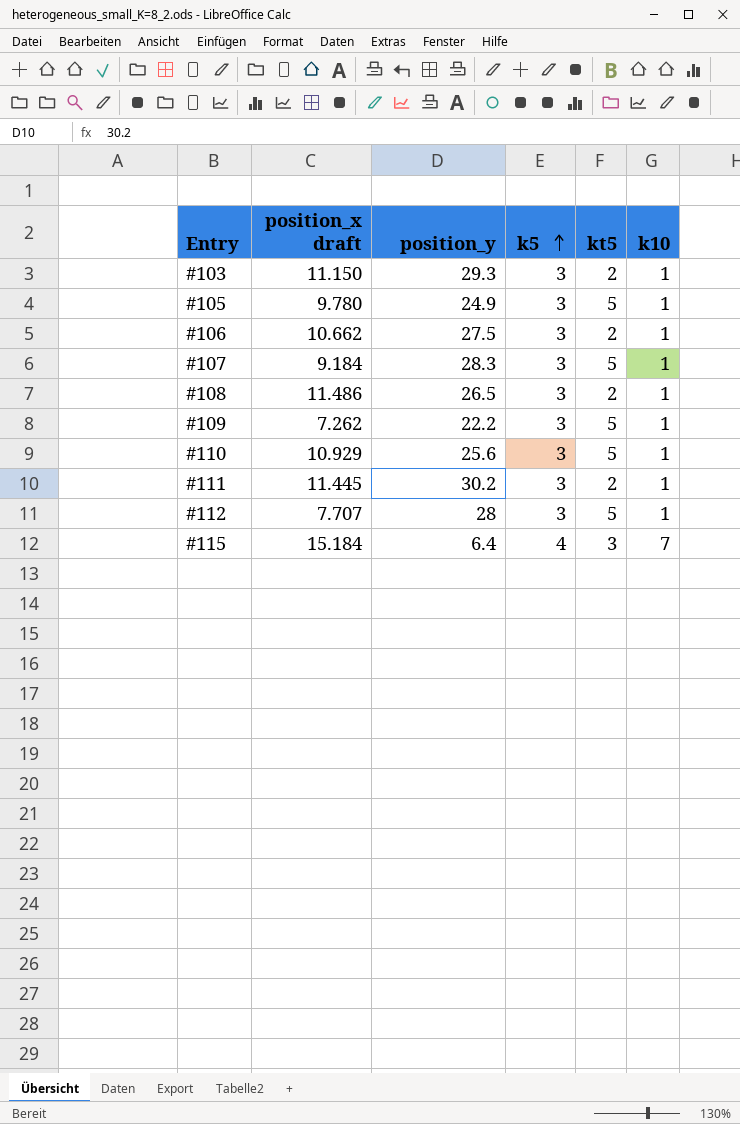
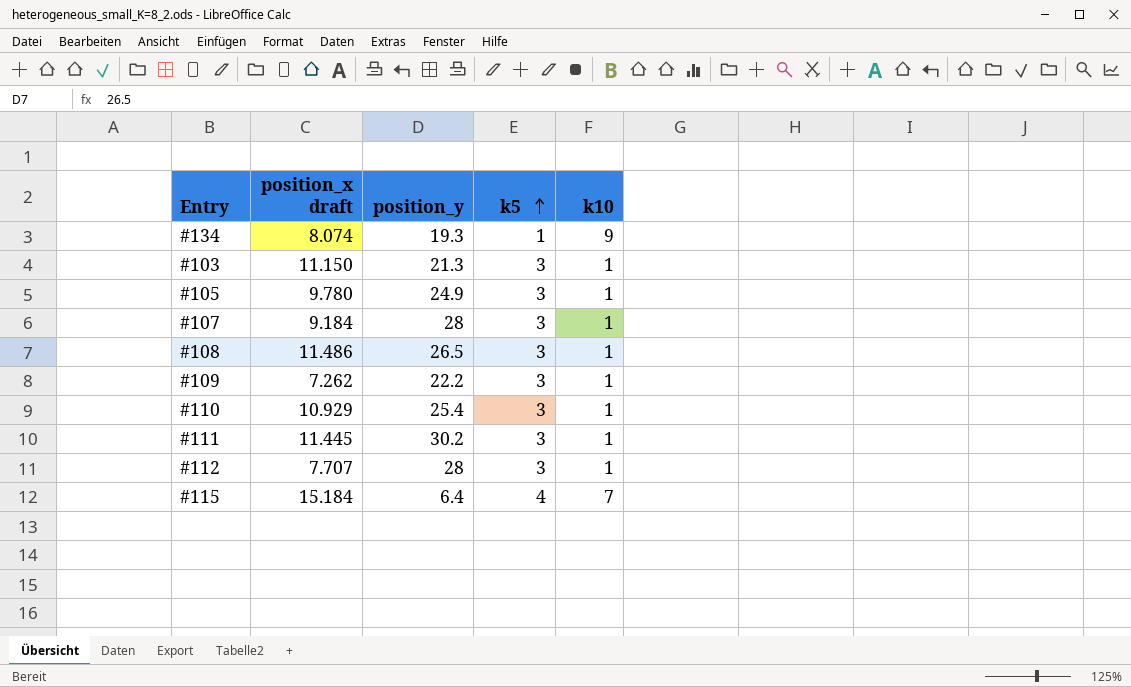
column kt5 | position: 5 -> none
row #106: 10.662 | 27.5 | 3 | 2 | 1 -> none
row #134: none -> 8.074 | 19.3 | 1 | 9
#103 | position_y: 29.3 -> 21.3
#107 | position_y: 28.3 -> 28
#110 | position_y: 25.6 -> 25.4

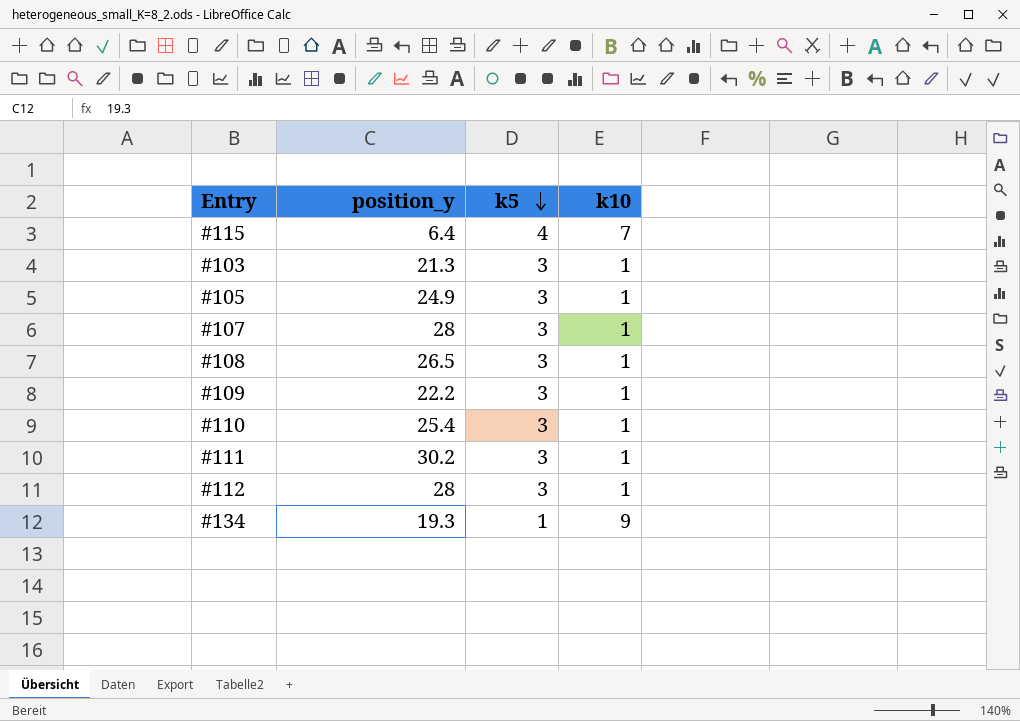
row order: k5 ascending -> k5 descending
column position_x draft | position: 2 -> none

